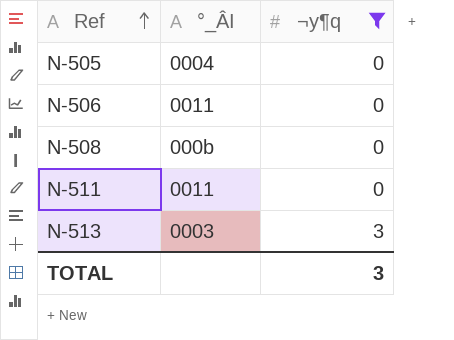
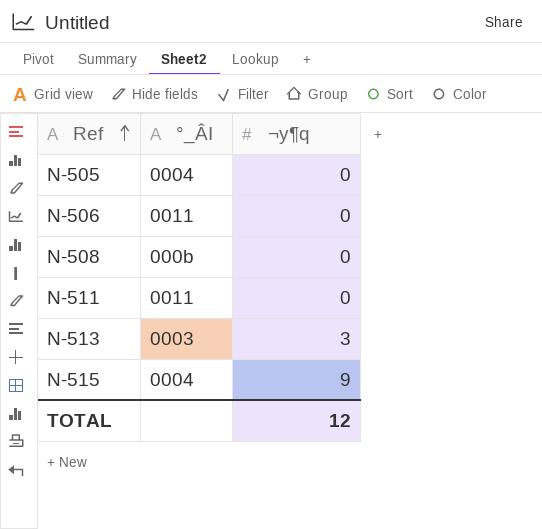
filter: ¬y¶q != 9 -> none
TOTAL | ¬y¶q: 3 -> 12

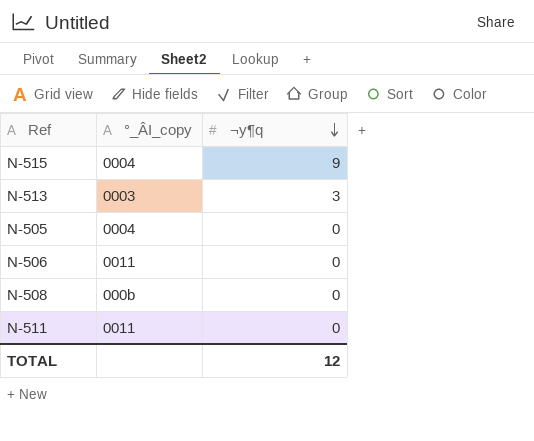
row order: Ref ascending -> ¬y¶q descending
column name: °_ÂI -> °_ÂI_copy

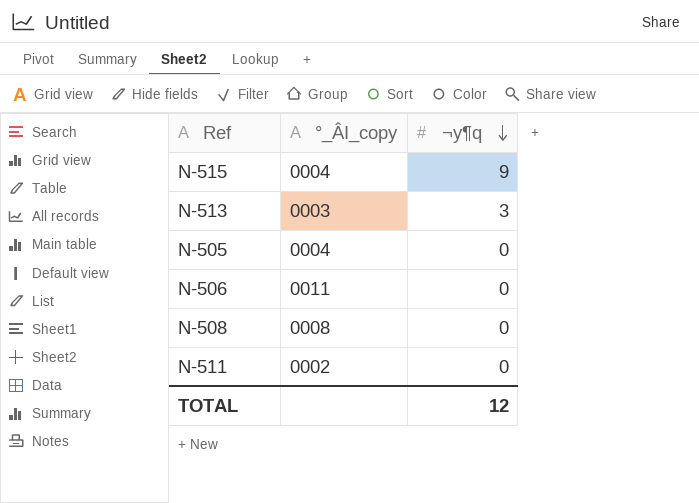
N-508 | °_ÂI_copy: 000b -> 0008
N-511 | °_ÂI_copy: 0011 -> 0002

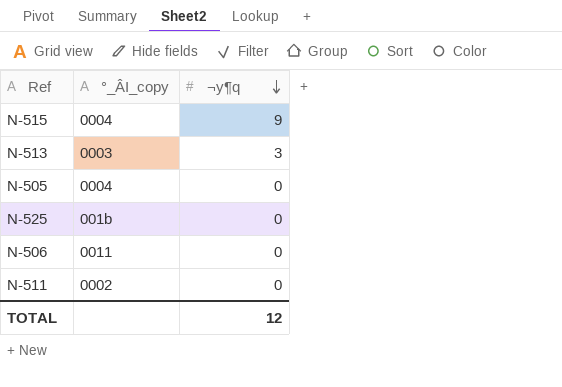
row N-508: 0008 | 0 -> none
row N-525: none -> 001b | 0

